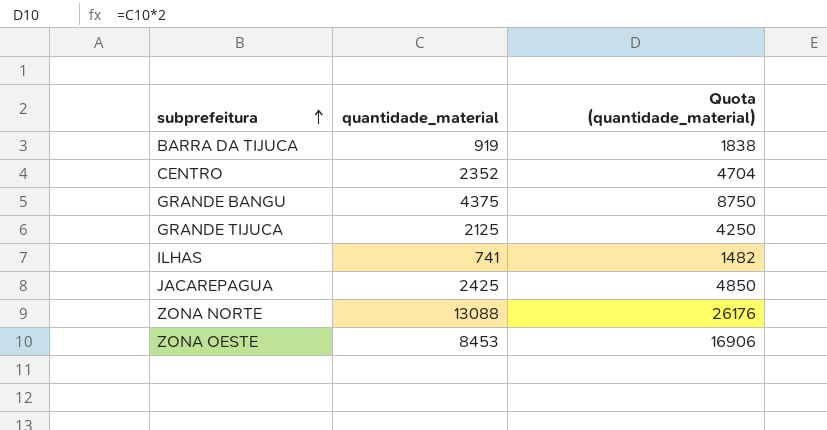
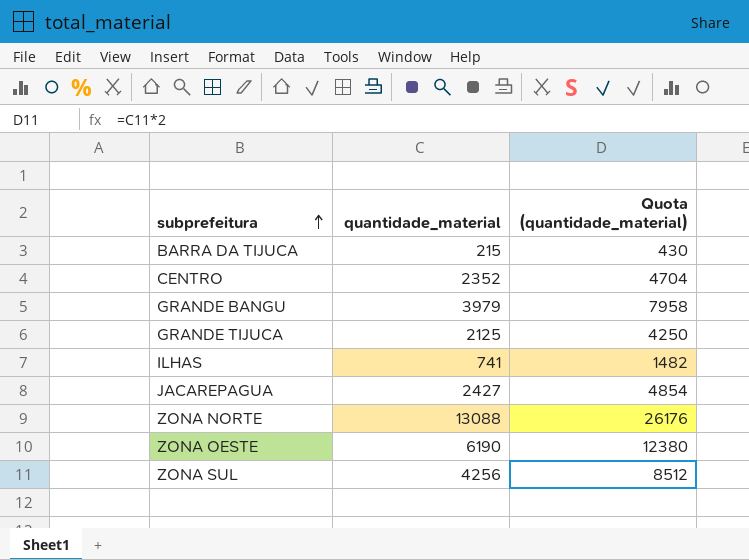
BARRA DA TIJUCA | quantidade_material: 919 -> 215
BARRA DA TIJUCA | Quota (quantidade_material): 1838 -> 430
GRANDE BANGU | quantidade_material: 4375 -> 3979
GRANDE BANGU | Quota (quantidade_material): 8750 -> 7958
JACAREPAGUA | quantidade_material: 2425 -> 2427
JACAREPAGUA | Quota (quantidade_material): 4850 -> 4854
ZONA OESTE | quantidade_material: 8453 -> 6190
ZONA OESTE | Quota (quantidade_material): 16906 -> 12380
row ZONA SUL: none -> 4256 | 8512

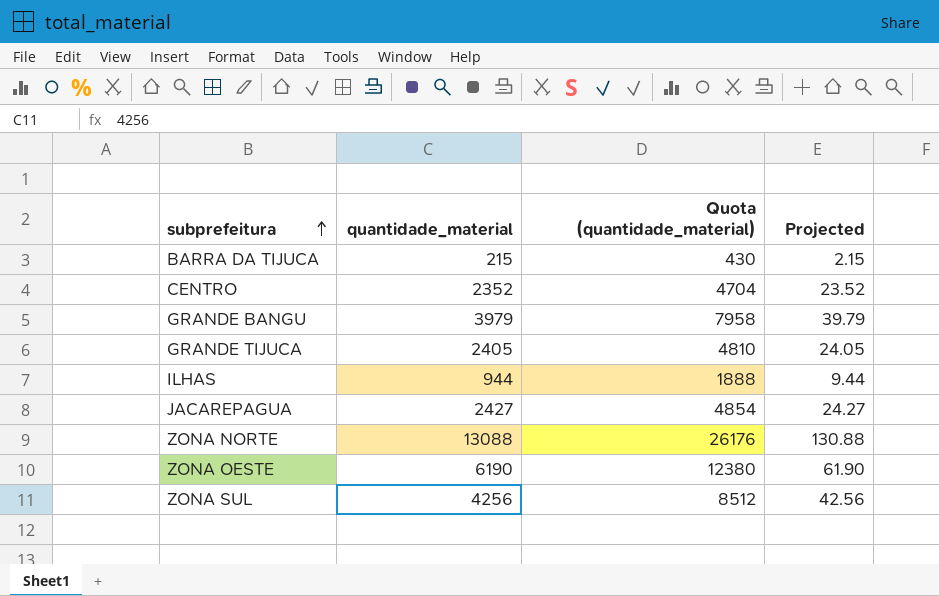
column Projected | formula: none -> [quantidade_material] * 0.01
GRANDE TIJUCA | quantidade_material: 2125 -> 2405
GRANDE TIJUCA | Quota (quantidade_material): 4250 -> 4810
ILHAS | quantidade_material: 741 -> 944
ILHAS | Quota (quantidade_material): 1482 -> 1888

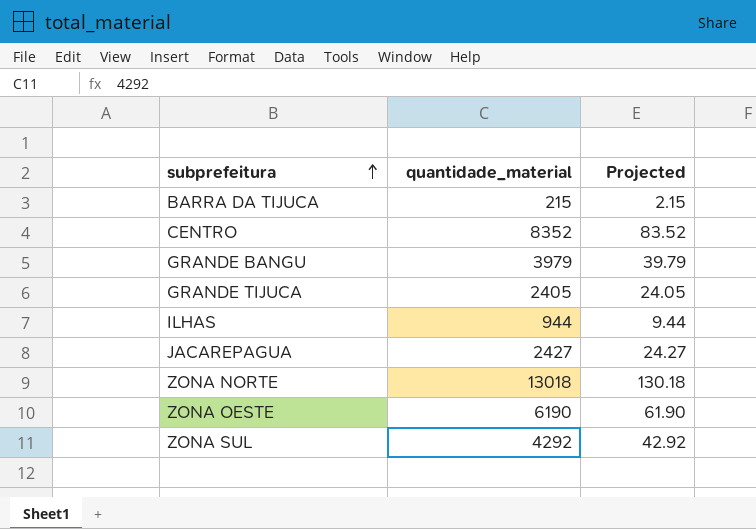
column Quota (quantidade_material) | formula: [quantidade_material] * 2 -> none
CENTRO | quantidade_material: 2352 -> 8352
CENTRO | Projected: 23.52 -> 83.52
ZONA NORTE | quantidade_material: 13088 -> 13018
ZONA NORTE | Projected: 130.88 -> 130.18
ZONA SUL | quantidade_material: 4256 -> 4292
ZONA SUL | Projected: 42.56 -> 42.92

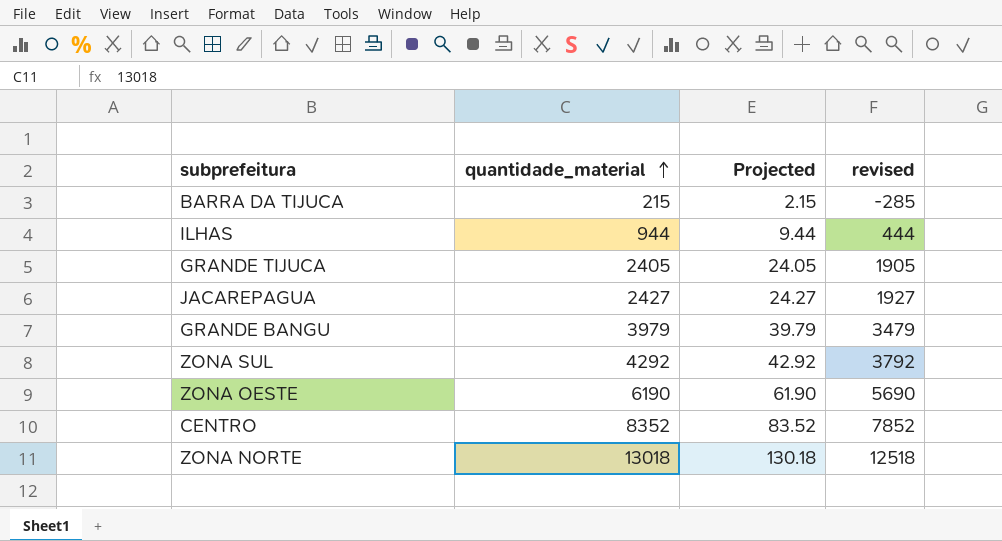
row order: subprefeitura ascending -> quantidade_material ascending
column revised | formula: none -> [quantidade_material] - 500

